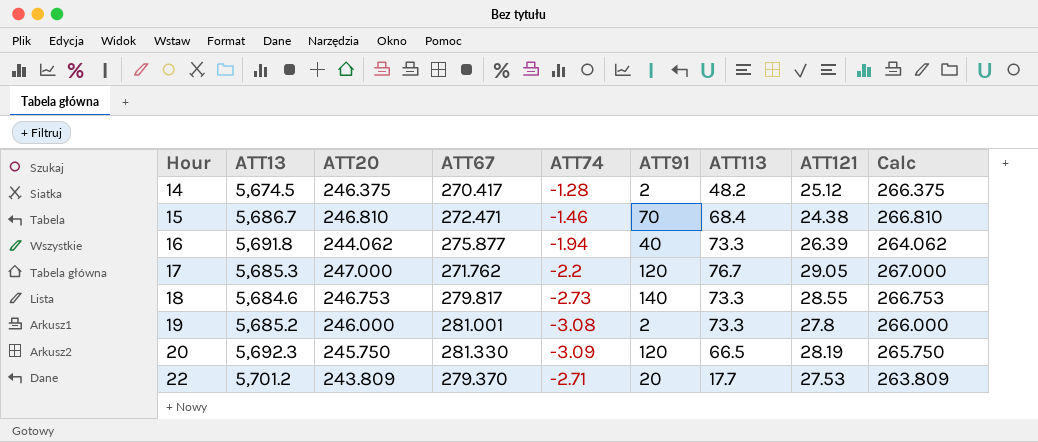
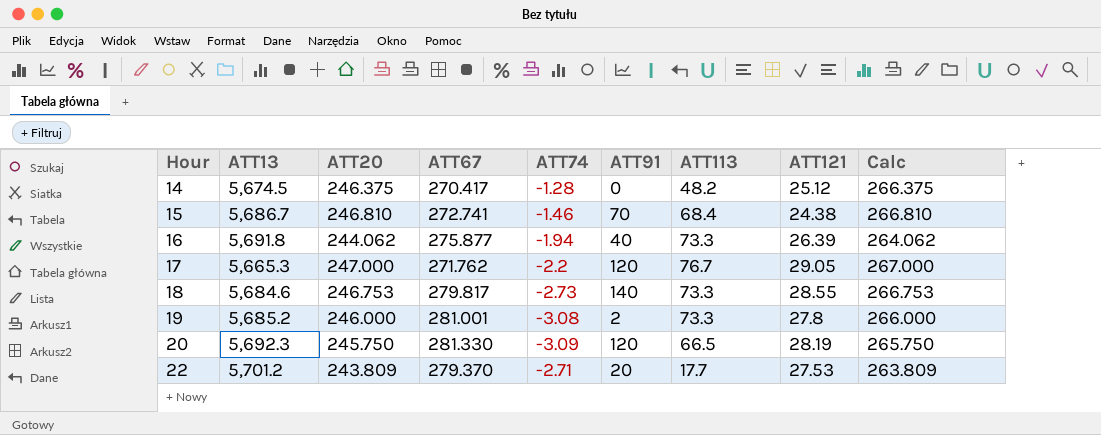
14 | ATT91: 2 -> 0
15 | ATT67: 272.471 -> 272.741
17 | ATT13: 5,685.3 -> 5,665.3

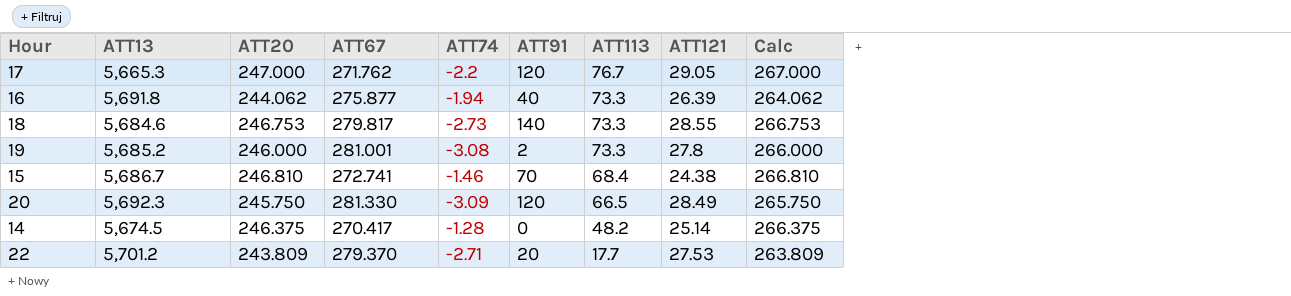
row order: Hour ascending -> ATT113 descending
20 | ATT121: 28.19 -> 28.49
14 | ATT121: 25.12 -> 25.14

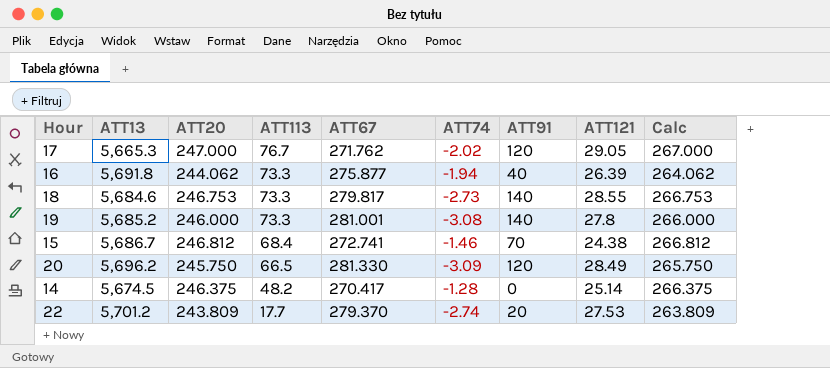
column ATT113 | position: 7 -> 4
17 | ATT74: -2.2 -> -2.02
19 | ATT91: 2 -> 140
15 | ATT20: 246.810 -> 246.812
15 | Calc: 266.810 -> 266.812
20 | ATT13: 5,692.3 -> 5,696.2
22 | ATT74: -2.71 -> -2.74

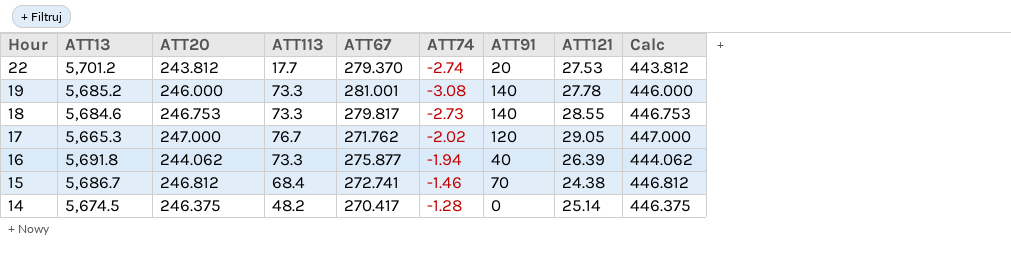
row order: ATT113 descending -> Hour descending
column Calc | formula: [ATT20] + 20 -> [ATT20] + 200
row 20: 5,696.2 | 245.750 | 66.5 | 281.330 | -3.09 | 120 | 28.49 | 265.750 -> none
22 | ATT20: 243.809 -> 243.812
19 | ATT121: 27.8 -> 27.78

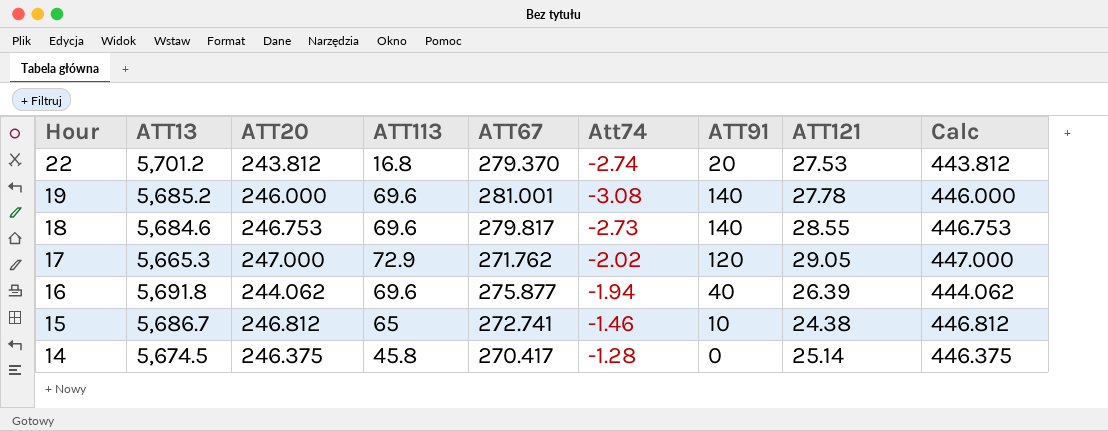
column name: ATT74 -> Att74
22 | ATT113: 17.7 -> 16.8
19 | ATT113: 73.3 -> 69.6
18 | ATT113: 73.3 -> 69.6
17 | ATT113: 76.7 -> 72.9
16 | ATT113: 73.3 -> 69.6
15 | ATT113: 68.4 -> 65
15 | ATT91: 70 -> 10
14 | ATT113: 48.2 -> 45.8

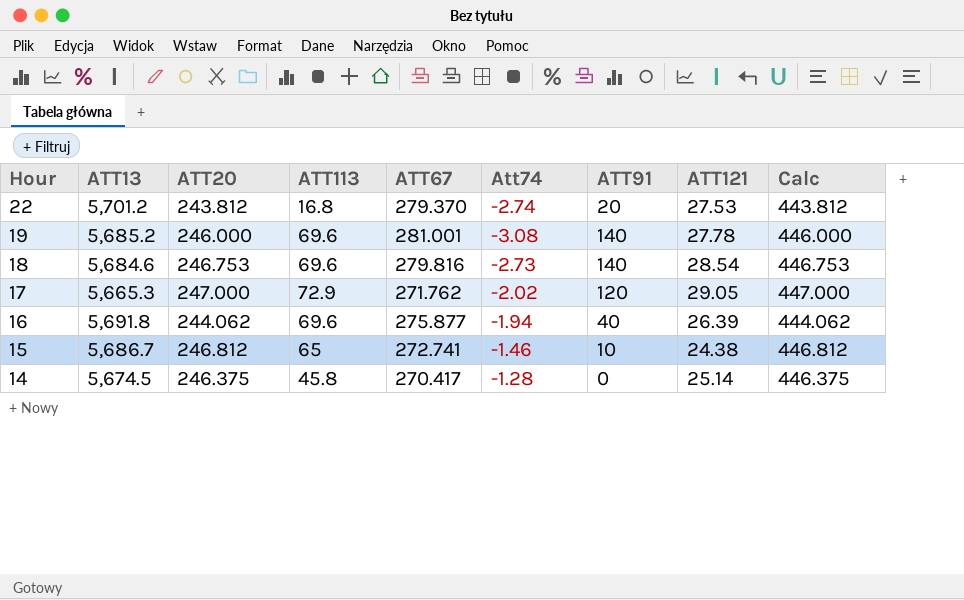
18 | ATT67: 279.817 -> 279.816
18 | ATT121: 28.55 -> 28.54

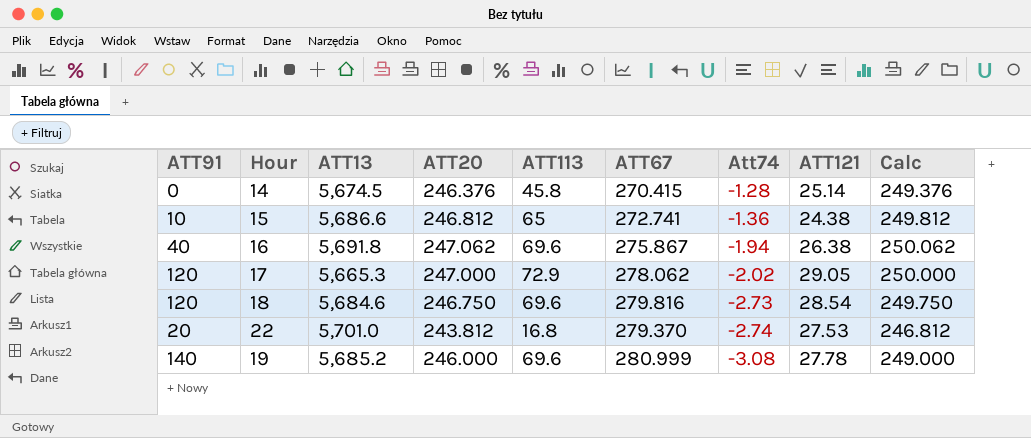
row order: Hour descending -> Att74 descending
column ATT91 | position: 7 -> 1
column Calc | formula: [ATT20] + 200 -> [ATT20] + 3
14 | ATT20: 246.375 -> 246.376
14 | ATT67: 270.417 -> 270.415
15 | ATT13: 5,686.7 -> 5,686.6
15 | Att74: -1.46 -> -1.36
16 | ATT20: 244.062 -> 247.062
16 | ATT67: 275.877 -> 275.867
16 | ATT121: 26.39 -> 26.38
17 | ATT67: 271.762 -> 278.062
18 | ATT91: 140 -> 120
18 | ATT20: 246.753 -> 246.750
22 | ATT13: 5,701.2 -> 5,701.0
19 | ATT67: 281.001 -> 280.999

